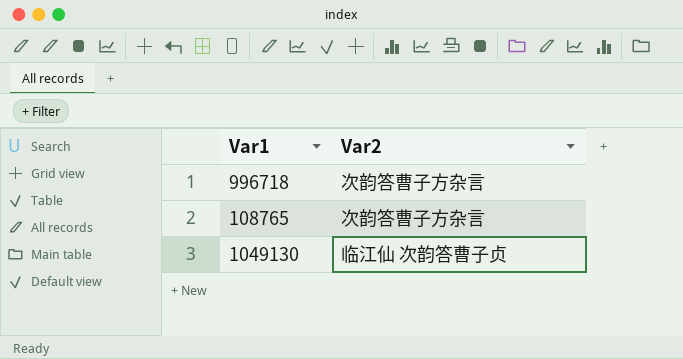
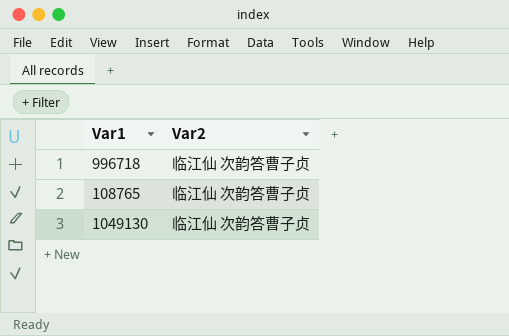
996718 | Var2: 次韵答曹子方杂言 -> 临江仙 次韵答曹子贞
108765 | Var2: 次韵答曹子方杂言 -> 临江仙 次韵答曹子贞

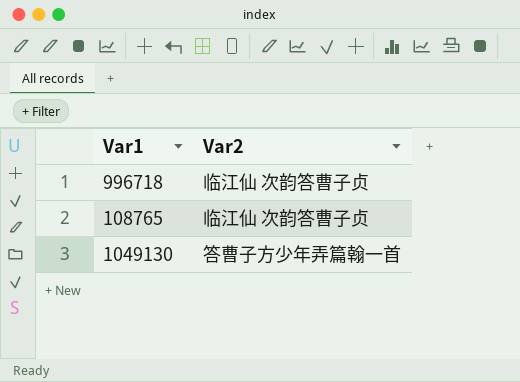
1049130 | Var2: 临江仙 次韵答曹子贞 -> 答曹子方少年弄篇翰一首

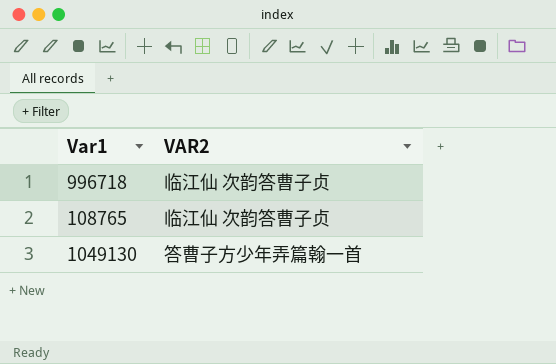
column name: Var2 -> VAR2

